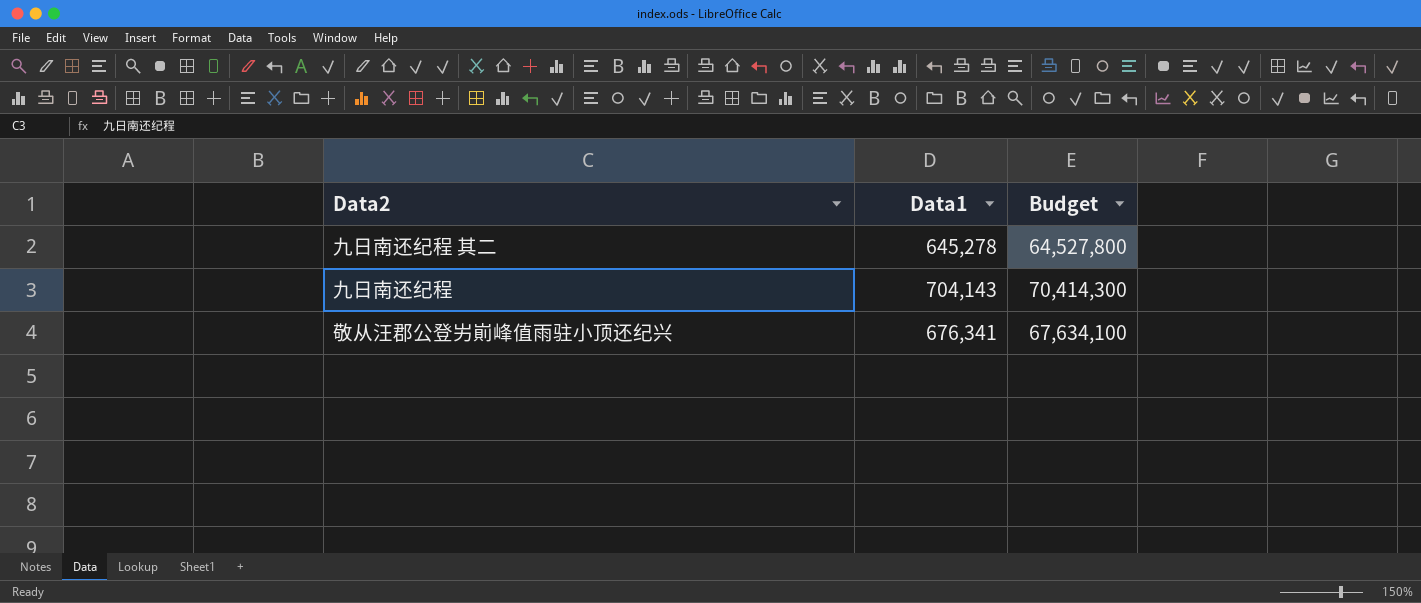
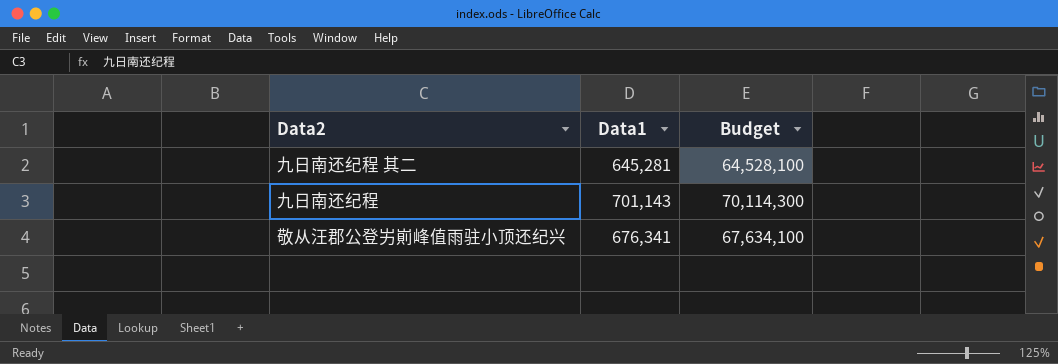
九日南还纪程 其二 | Data1: 645,278 -> 645,281
九日南还纪程 其二 | Budget: 64,527,800 -> 64,528,100
九日南还纪程 | Data1: 704,143 -> 701,143
九日南还纪程 | Budget: 70,414,300 -> 70,114,300

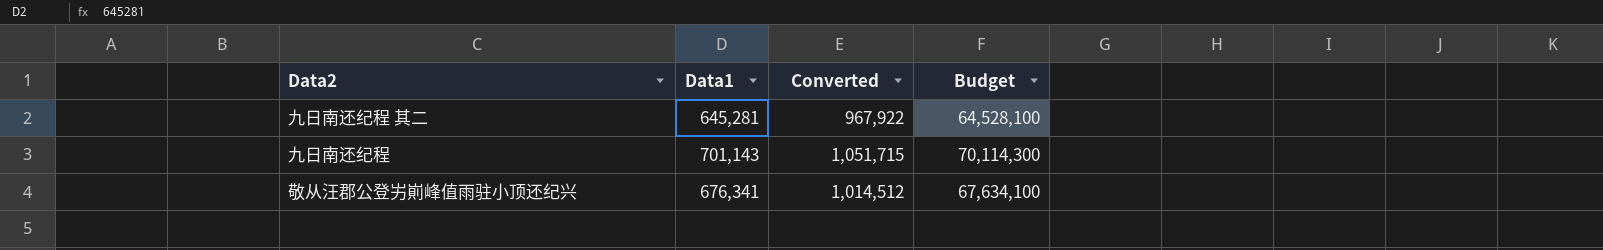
column Converted | formula: none -> [Data1] * 1.5

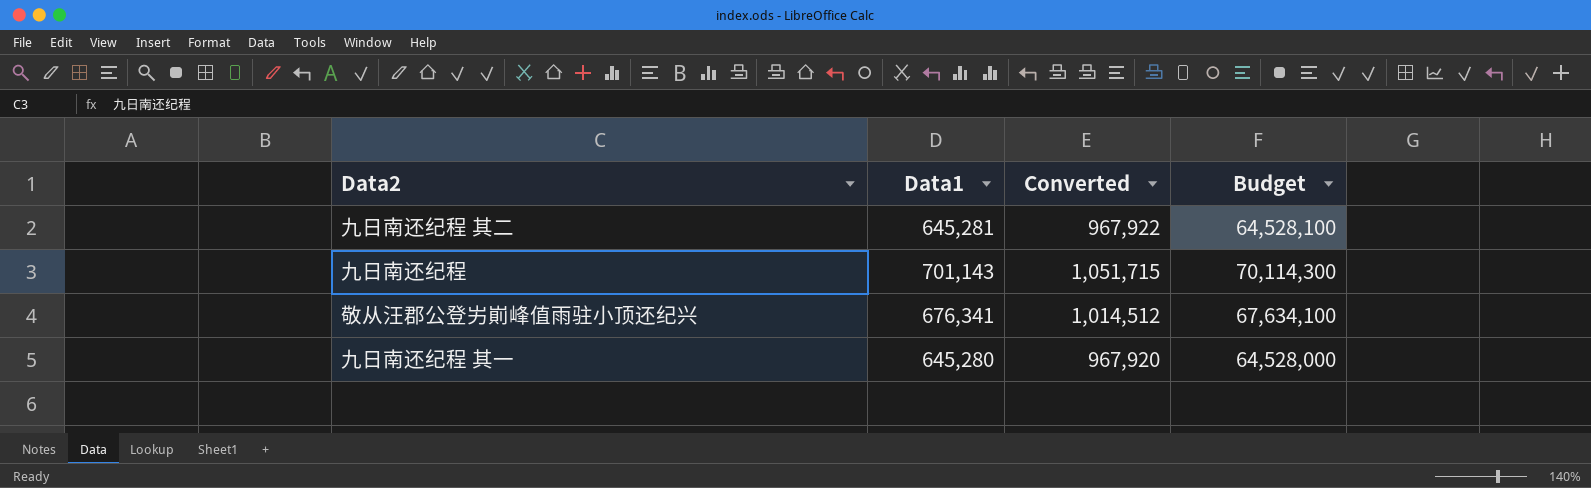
row 九日南还纪程 其一: none -> 645,280 | 967,920 | 64,528,000

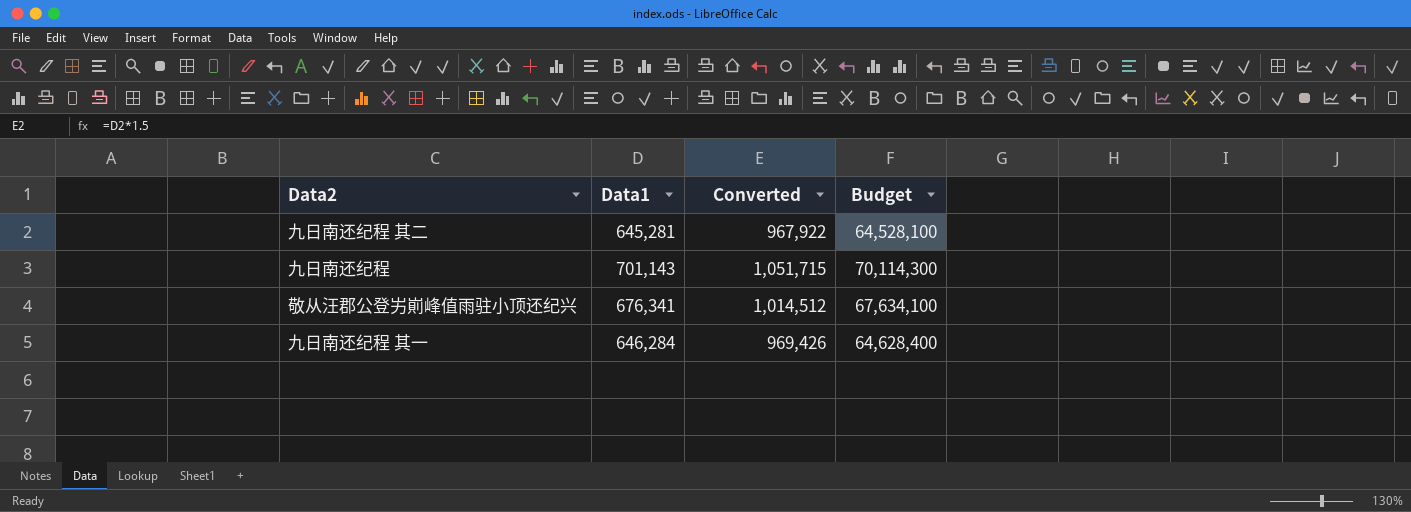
九日南还纪程 其一 | Data1: 645,280 -> 646,284
九日南还纪程 其一 | Converted: 967,920 -> 969,426
九日南还纪程 其一 | Budget: 64,528,000 -> 64,628,400

